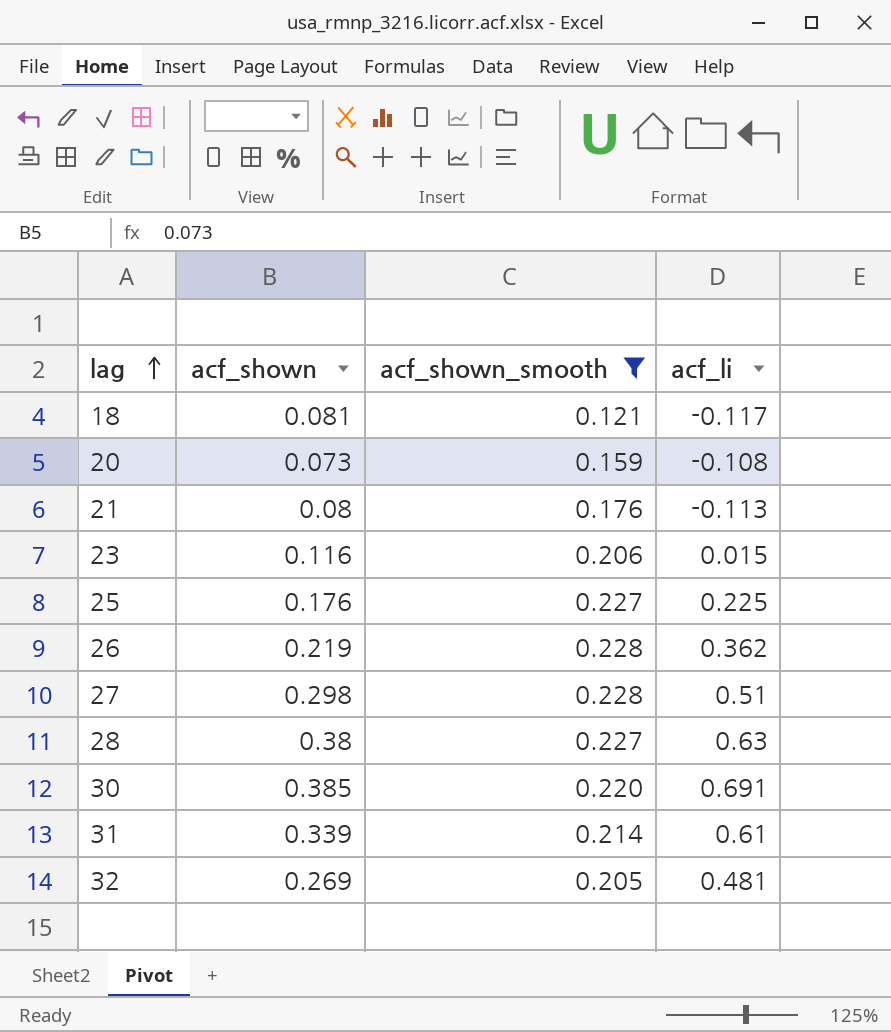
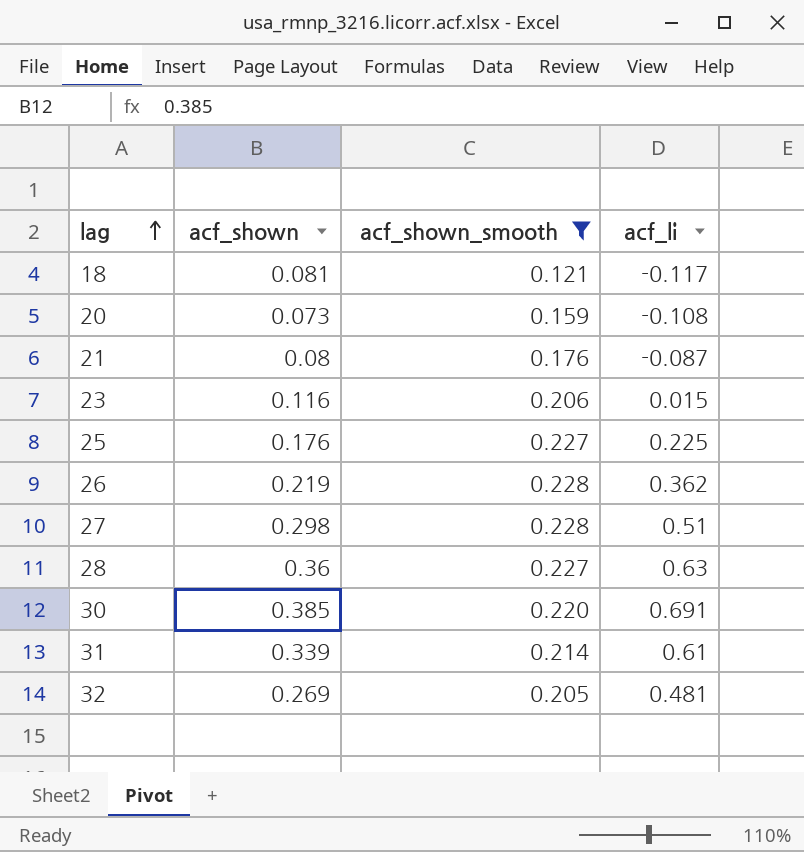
21 | acf_li: -0.113 -> -0.087
28 | acf_shown: 0.38 -> 0.36

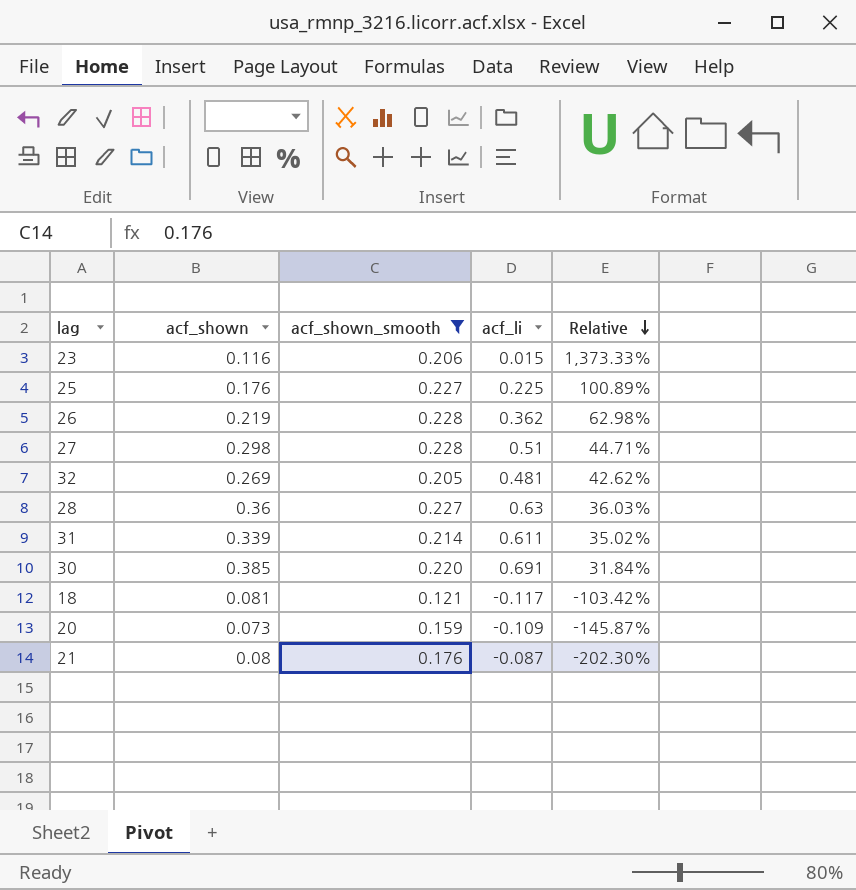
row order: lag ascending -> Relative descending
column Relative | formula: none -> [acf_shown_smooth] / [acf_li]
31 | acf_li: 0.61 -> 0.611
20 | acf_li: -0.108 -> -0.109

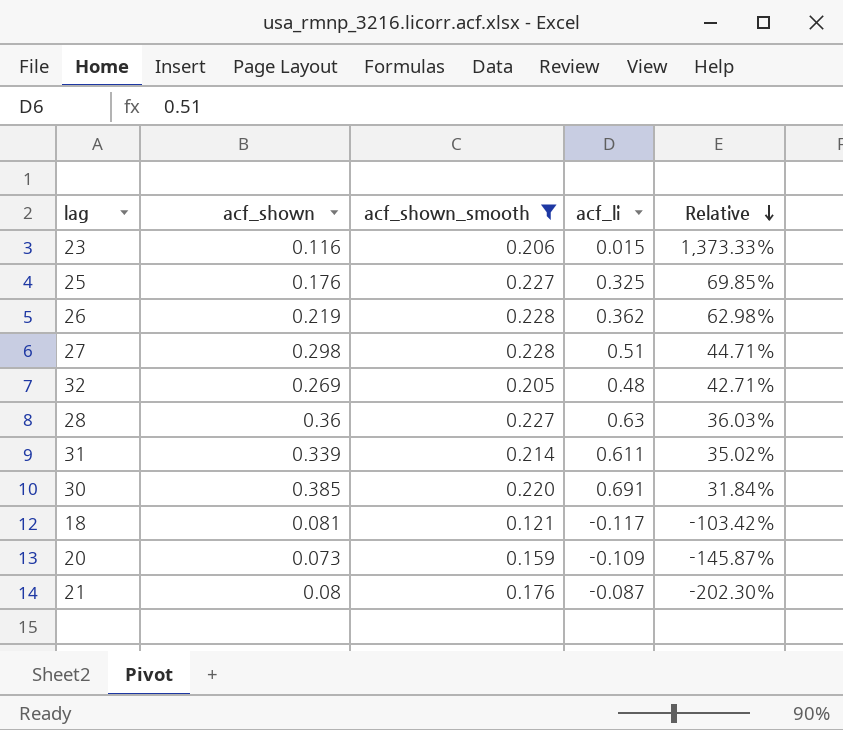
25 | acf_li: 0.225 -> 0.325
25 | Relative: 100.89% -> 69.85%
32 | acf_li: 0.481 -> 0.48
32 | Relative: 42.62% -> 42.71%

